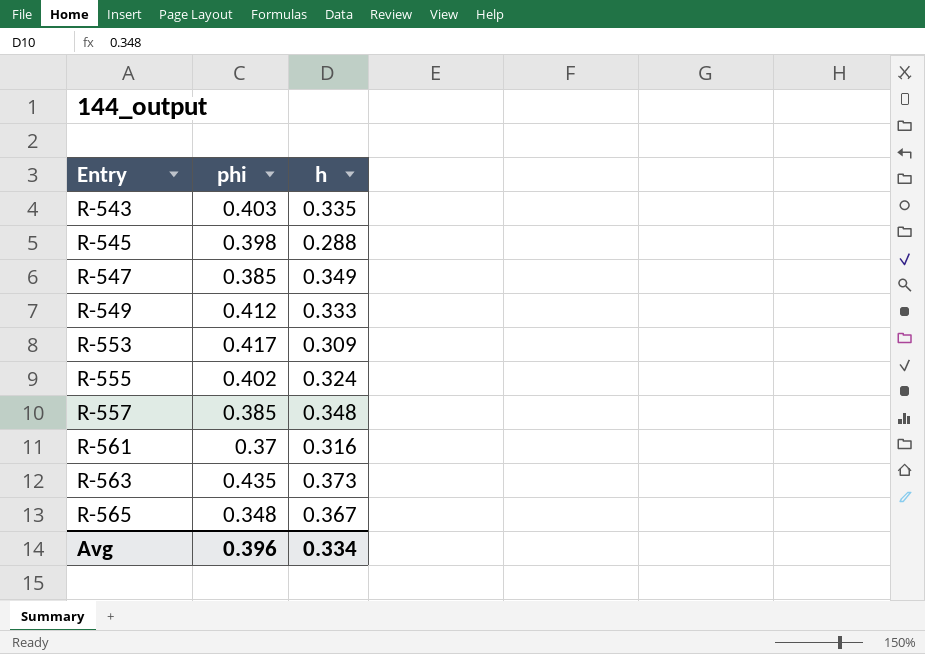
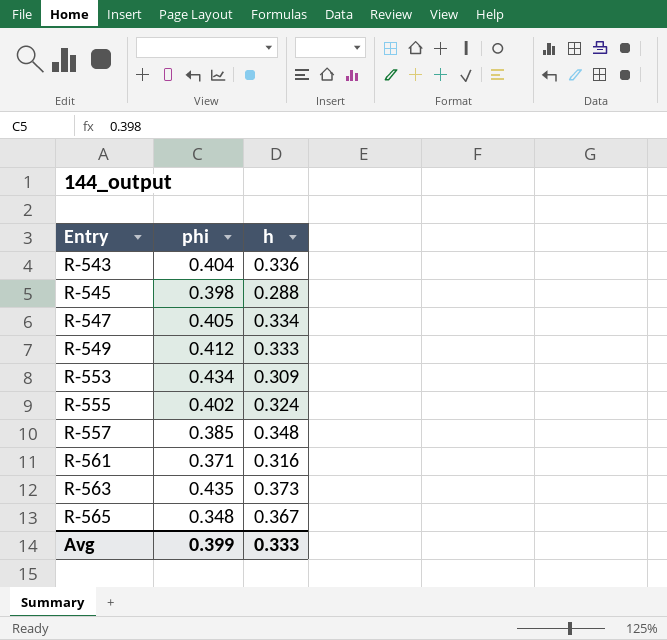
R-543 | phi: 0.403 -> 0.404
R-543 | h: 0.335 -> 0.336
R-547 | phi: 0.385 -> 0.405
R-547 | h: 0.349 -> 0.334
R-553 | phi: 0.417 -> 0.434
R-561 | phi: 0.37 -> 0.371
Avg | phi: 0.396 -> 0.399
Avg | h: 0.334 -> 0.333

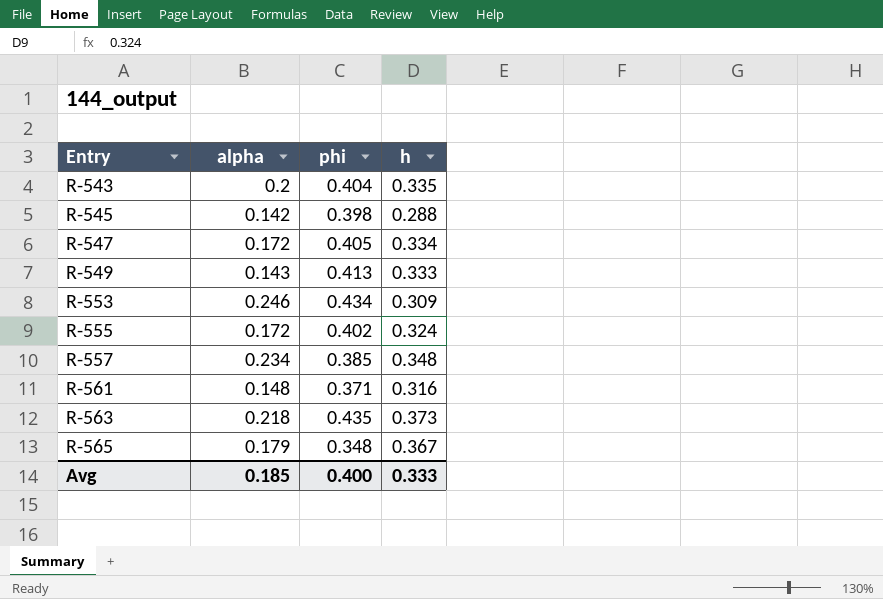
column alpha | position: none -> 2
R-543 | h: 0.336 -> 0.335
R-549 | phi: 0.412 -> 0.413
Avg | phi: 0.399 -> 0.400

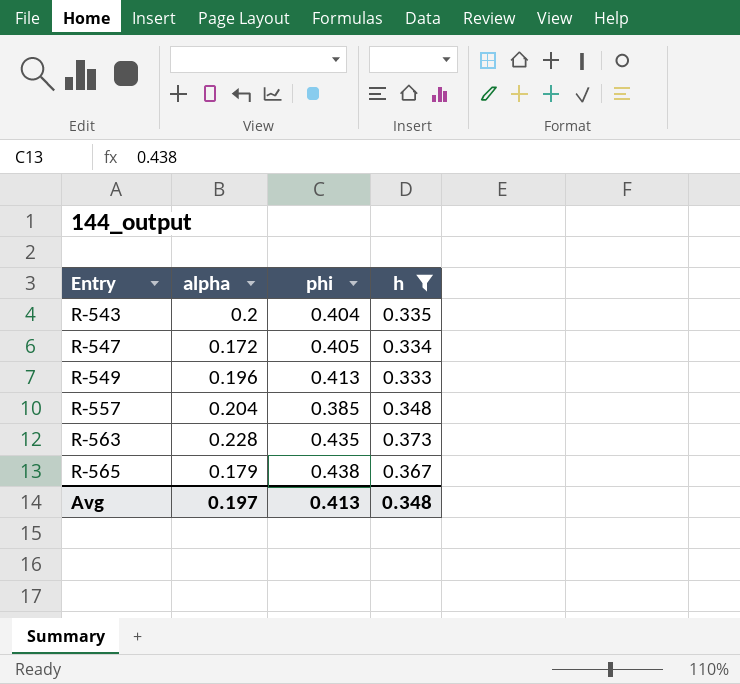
filter: none -> h >= 0.333
R-549 | alpha: 0.143 -> 0.196
R-557 | alpha: 0.234 -> 0.204
R-563 | alpha: 0.218 -> 0.228
R-565 | phi: 0.348 -> 0.438
Avg | alpha: 0.185 -> 0.197
Avg | phi: 0.400 -> 0.413
Avg | h: 0.333 -> 0.348

